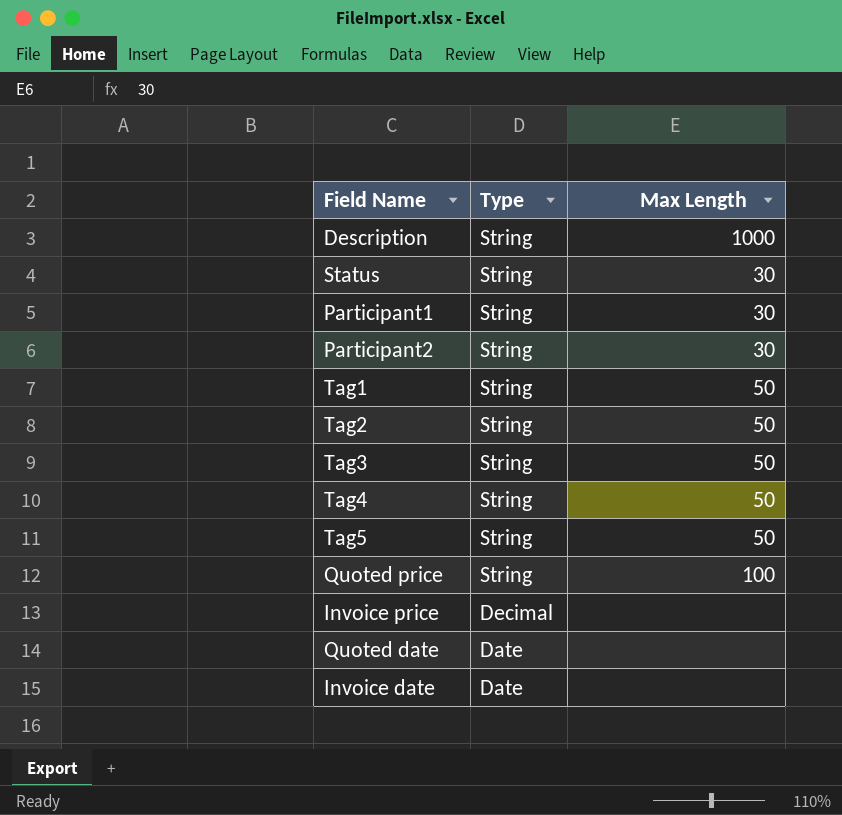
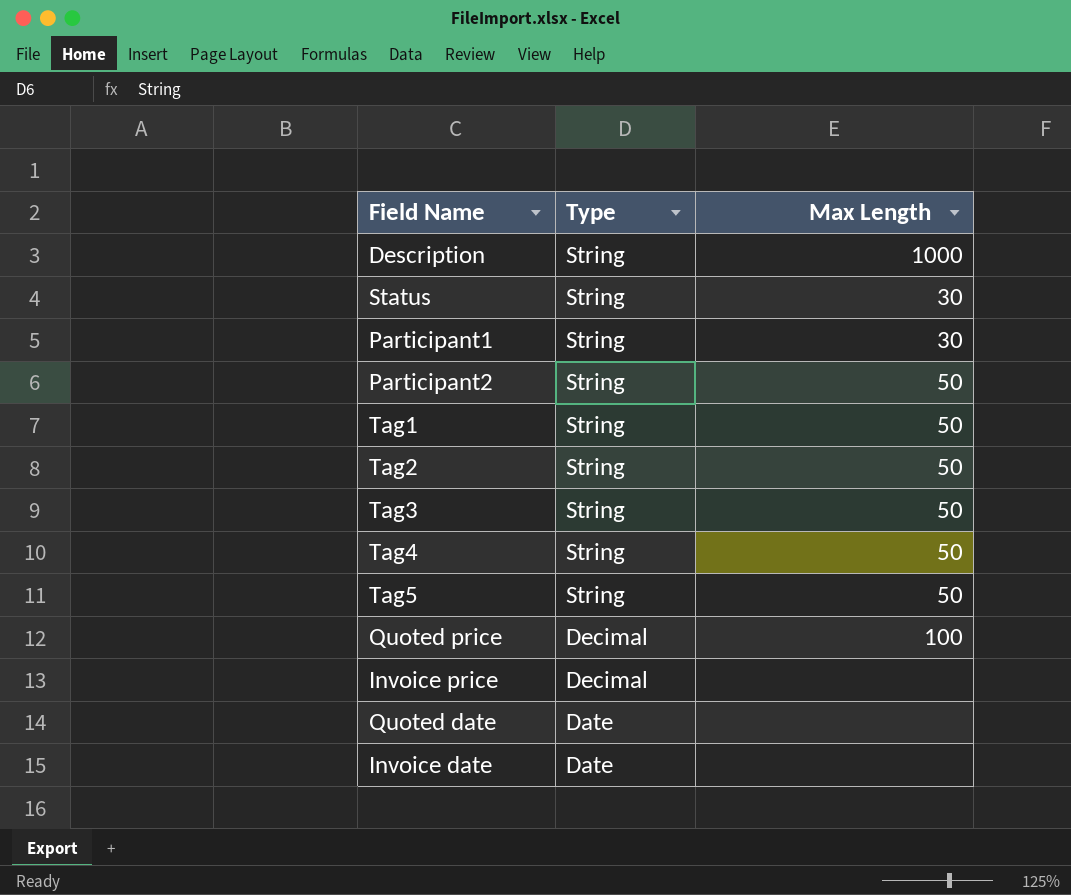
Participant2 | Max Length: 30 -> 50
Quoted price | Type: String -> Decimal

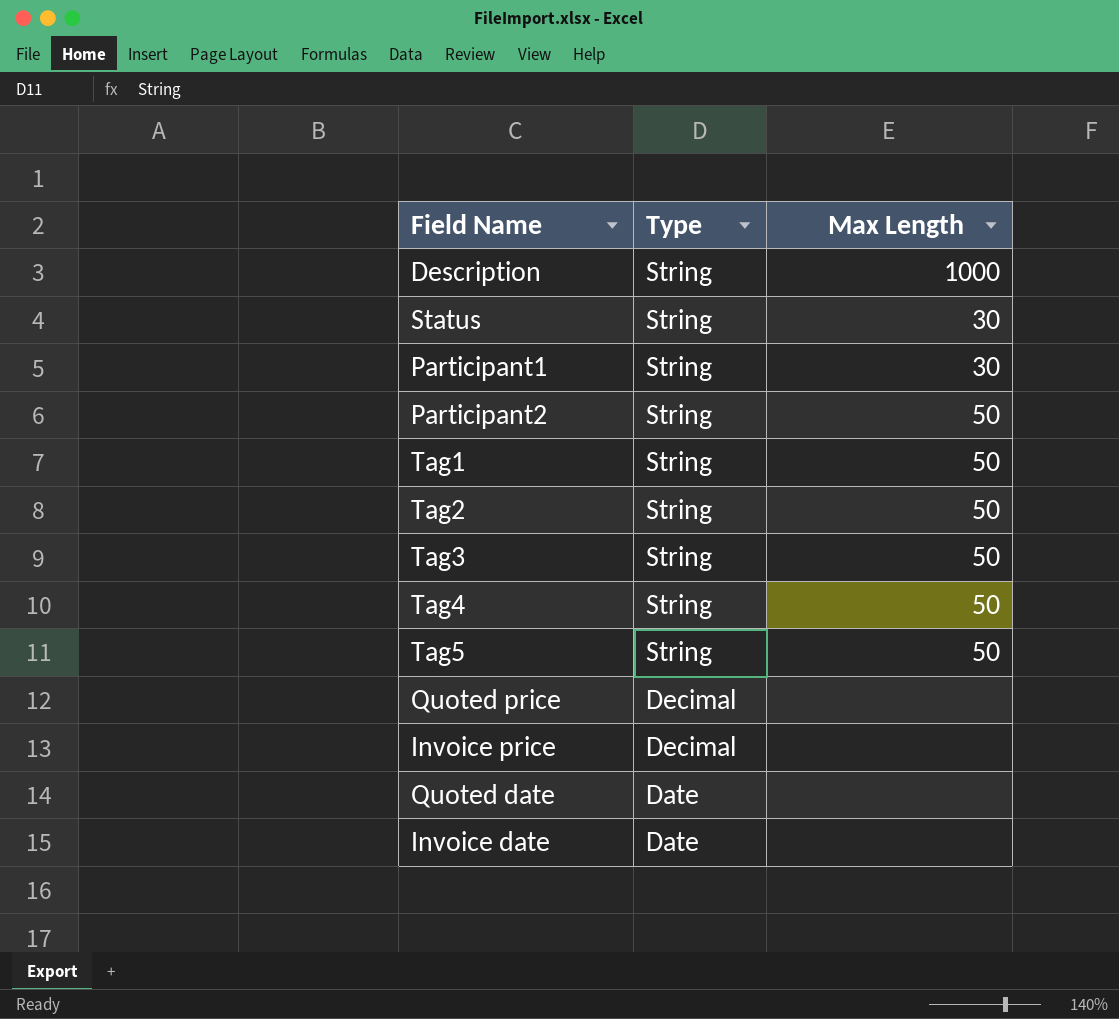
Quoted price | Max Length: 100 -> none

